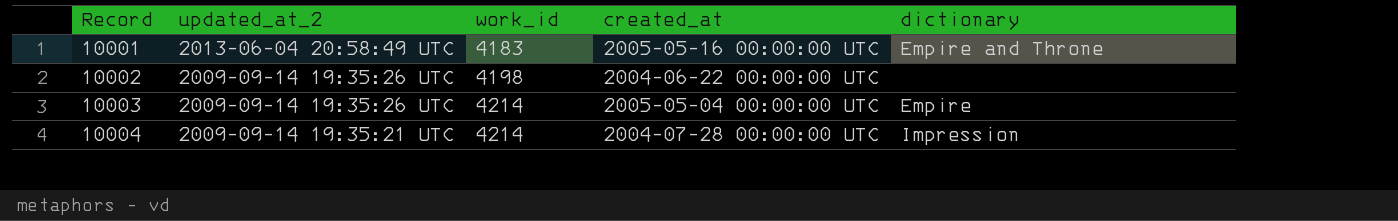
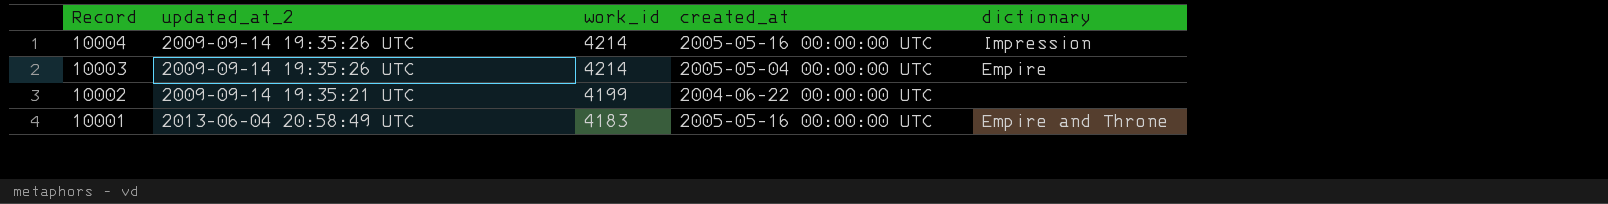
row order: Record ascending -> Record descending
10004 | updated_at_2: 2009-09-14 19:35:21 UTC -> 2009-09-14 19:35:26 UTC
10004 | created_at: 2004-07-28 00:00:00 UTC -> 2005-05-16 00:00:00 UTC
10002 | updated_at_2: 2009-09-14 19:35:26 UTC -> 2009-09-14 19:35:21 UTC
10002 | work_id: 4198 -> 4199

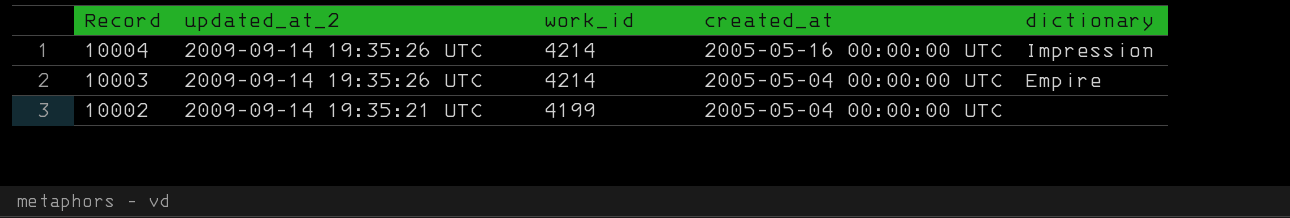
row 10001: 2013-06-04 20:58:49 UTC | 4183 | 2005-05-16 00:00:00 UTC | Empire and Throne -> none
10002 | created_at: 2004-06-22 00:00:00 UTC -> 2005-05-04 00:00:00 UTC

